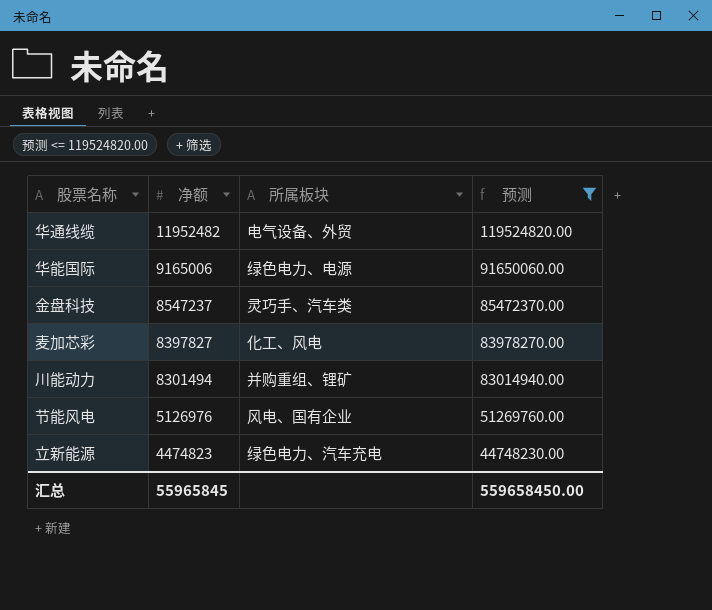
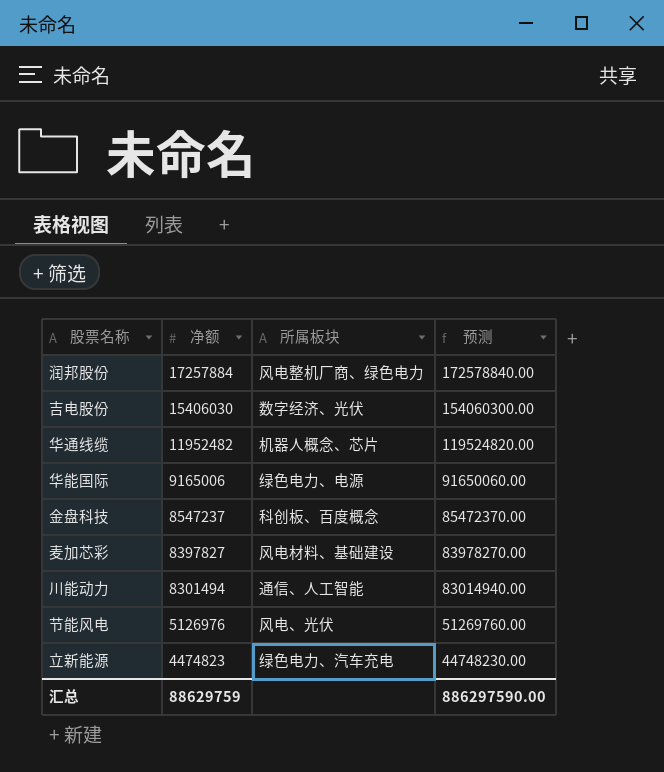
filter: 预测 <= 119524820.00 -> none
华通线缆 | 所属板块: 电气设备、外贸 -> 机器人概念、芯片
金盘科技 | 所属板块: 灵巧手、汽车类 -> 科创板、百度概念
麦加芯彩 | 所属板块: 化工、风电 -> 风电材料、基础建设
川能动力 | 所属板块: 并购重组、锂矿 -> 通信、人工智能
节能风电 | 所属板块: 风电、国有企业 -> 风电、光伏
汇总 | 净额: 55965845 -> 88629759
汇总 | 预测: 559658450.00 -> 886297590.00

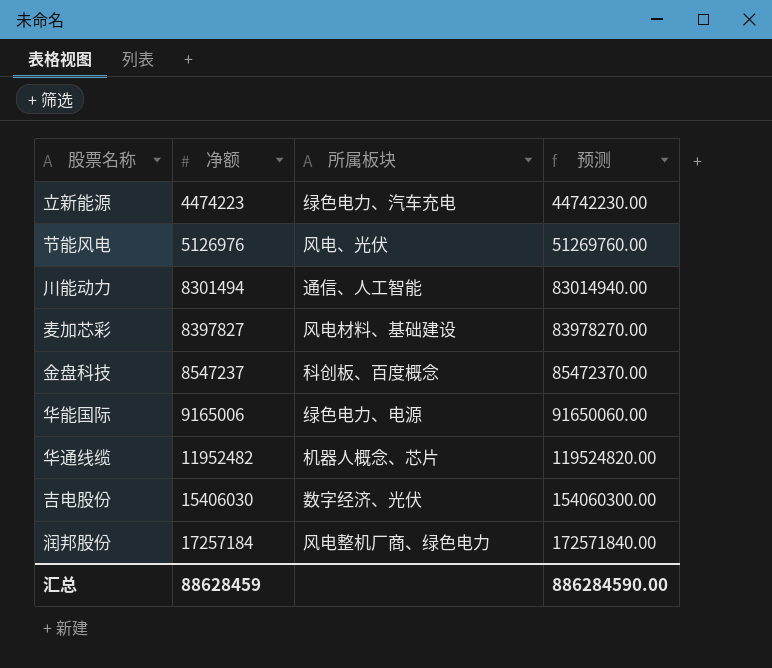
row order: 净额 descending -> 净额 ascending
立新能源 | 净额: 4474823 -> 4474223
立新能源 | 预测: 44748230.00 -> 44742230.00
润邦股份 | 净额: 17257884 -> 17257184
润邦股份 | 预测: 172578840.00 -> 172571840.00
汇总 | 净额: 88629759 -> 88628459
汇总 | 预测: 886297590.00 -> 886284590.00

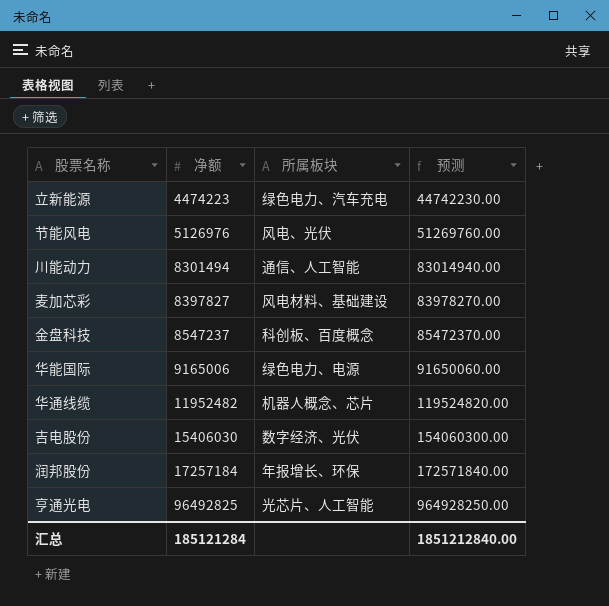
润邦股份 | 所属板块: 风电整机厂商、绿色电力 -> 年报增长、环保
row 亨通光电: none -> 96492825 | 光芯片、人工智能 | 964928250.00
汇总 | 净额: 88628459 -> 185121284
汇总 | 预测: 886284590.00 -> 1851212840.00

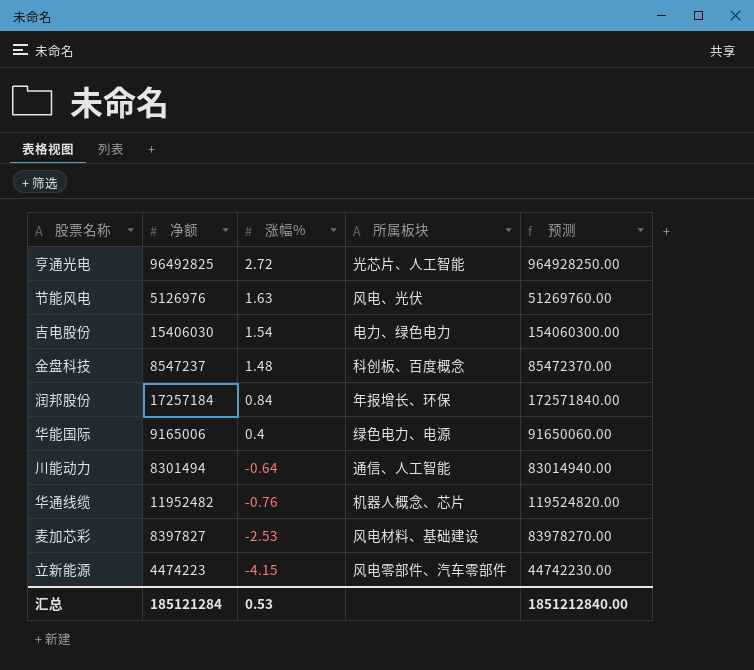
row order: 净额 ascending -> 涨幅% descending
column 涨幅% | position: none -> 3
吉电股份 | 所属板块: 数字经济、光伏 -> 电力、绿色电力
立新能源 | 所属板块: 绿色电力、汽车充电 -> 风电零部件、汽车零部件

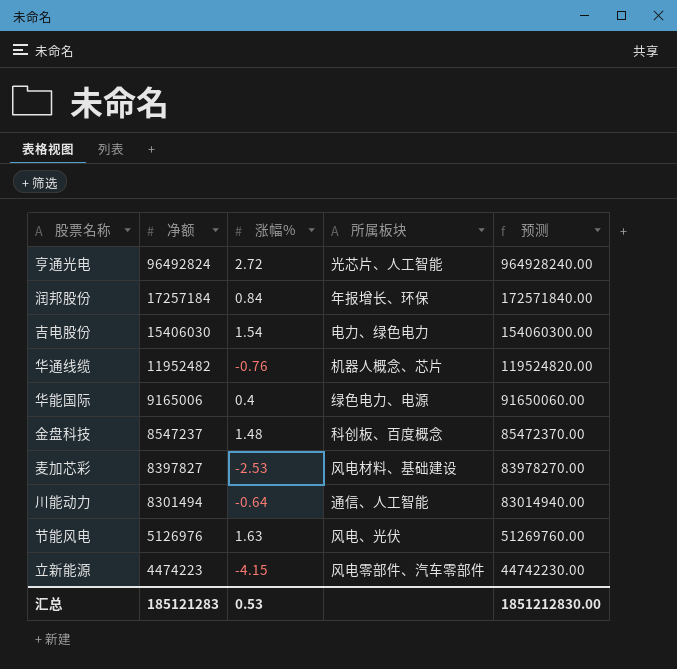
row order: 涨幅% descending -> 净额 descending
亨通光电 | 净额: 96492825 -> 96492824
亨通光电 | 预测: 964928250.00 -> 964928240.00
汇总 | 净额: 185121284 -> 185121283
汇总 | 预测: 1851212840.00 -> 1851212830.00

